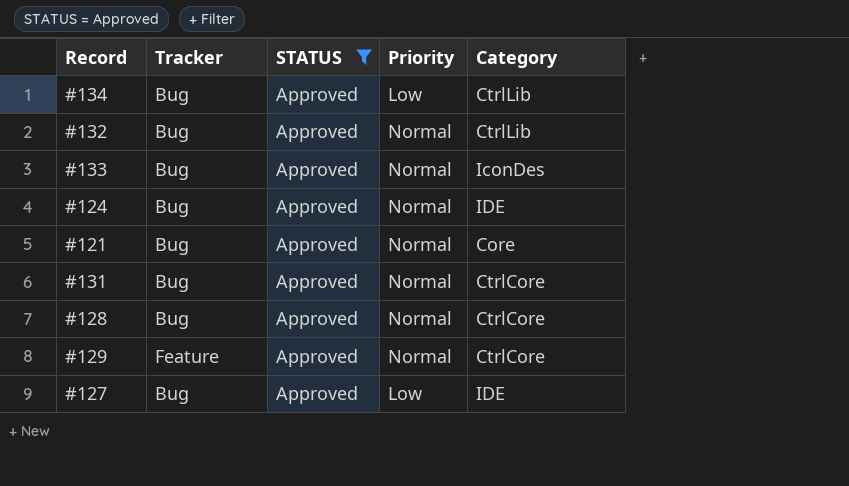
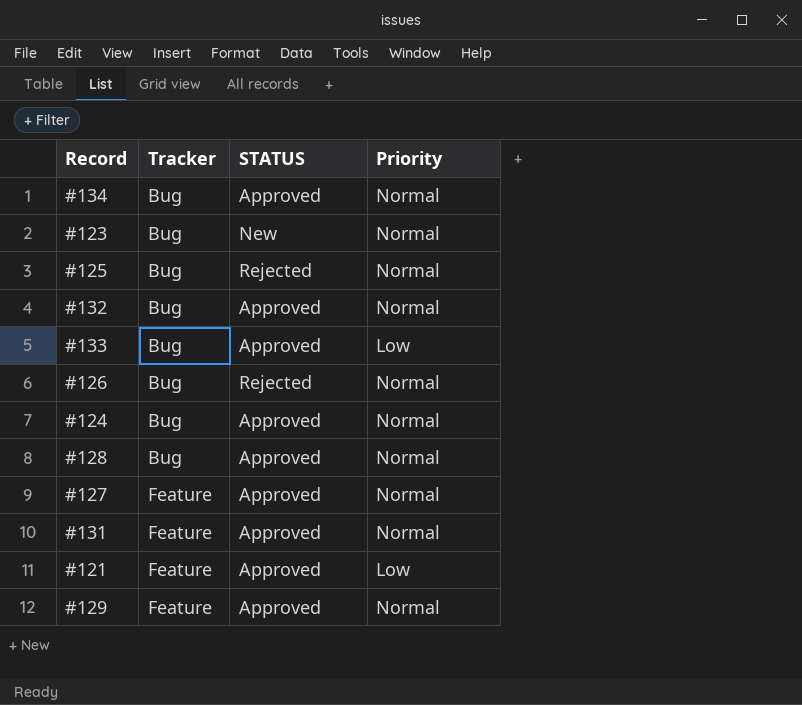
filter: STATUS = Approved -> none
row order: none -> Tracker ascending
column Category | position: 5 -> none
#134 | Priority: Low -> Normal
#133 | Priority: Normal -> Low
#127 | Tracker: Bug -> Feature
#127 | Priority: Low -> Normal
#131 | Tracker: Bug -> Feature
#121 | Tracker: Bug -> Feature
#121 | Priority: Normal -> Low

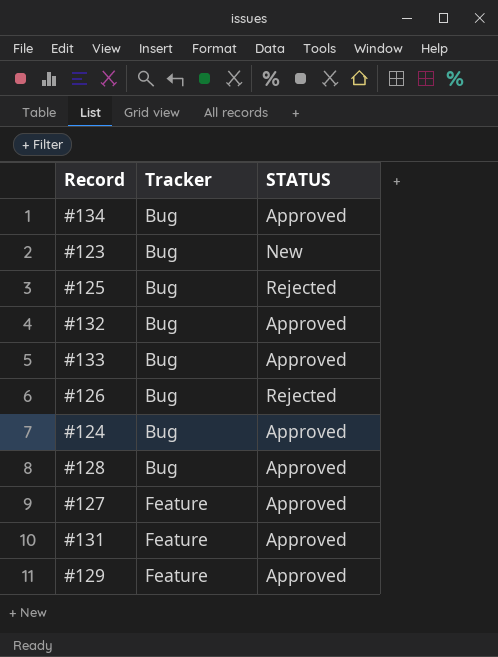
column Priority | position: 4 -> none
row #121: Feature | Approved | Low -> none

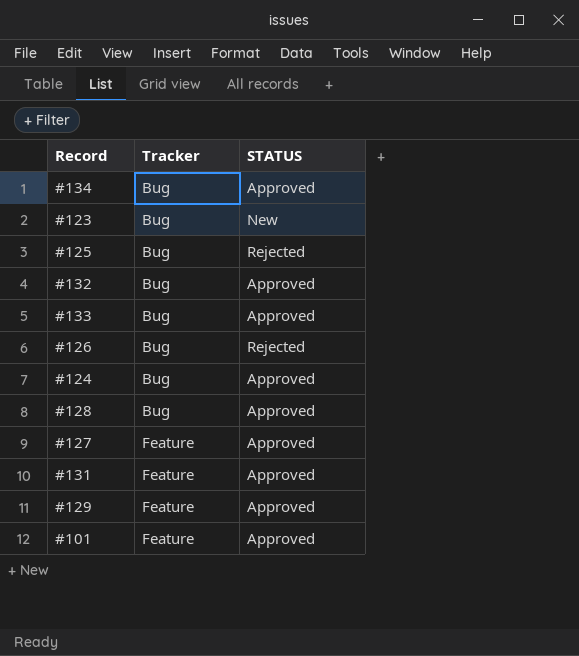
row #101: none -> Feature | Approved

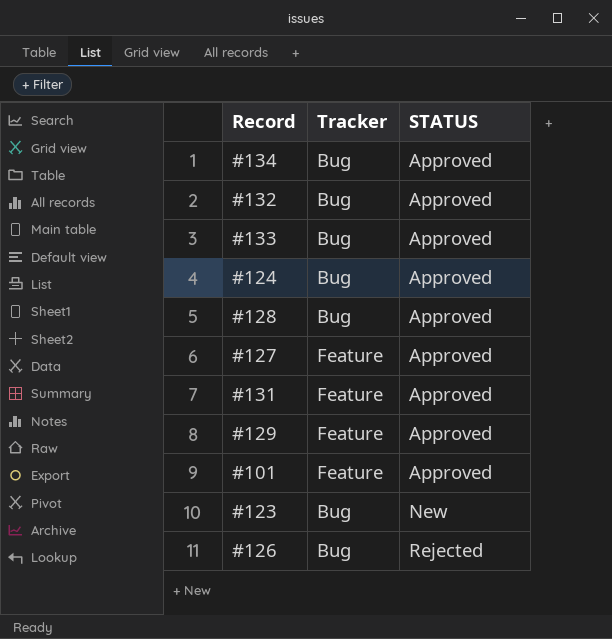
row order: Tracker ascending -> STATUS ascending
row #125: Bug | Rejected -> none

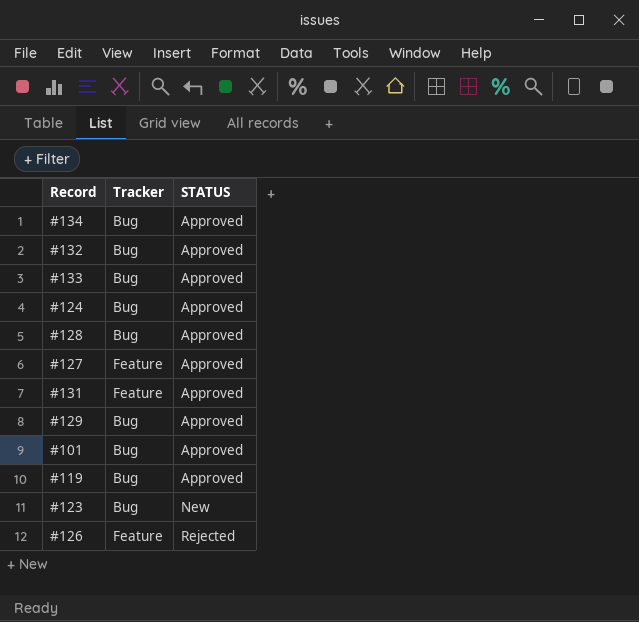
#129 | Tracker: Feature -> Bug
#101 | Tracker: Feature -> Bug
row #119: none -> Bug | Approved
#126 | Tracker: Bug -> Feature

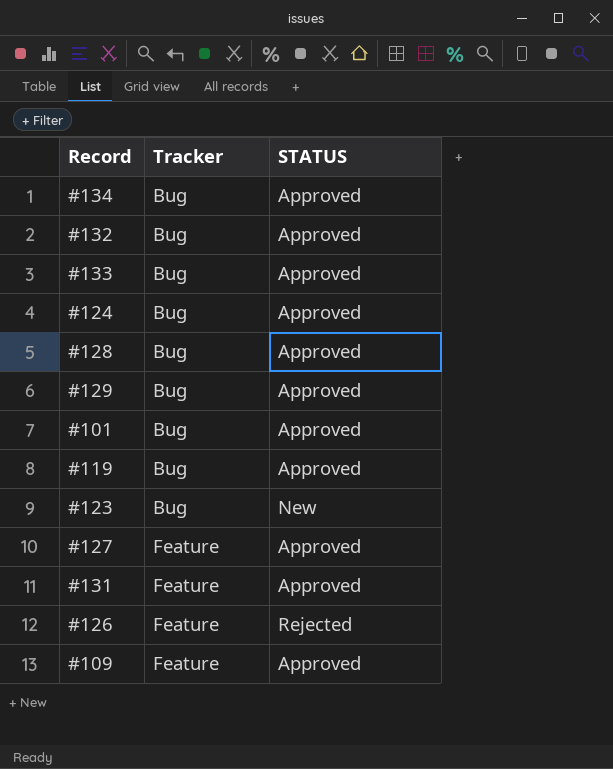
row order: STATUS ascending -> Tracker ascending
row #109: none -> Feature | Approved

